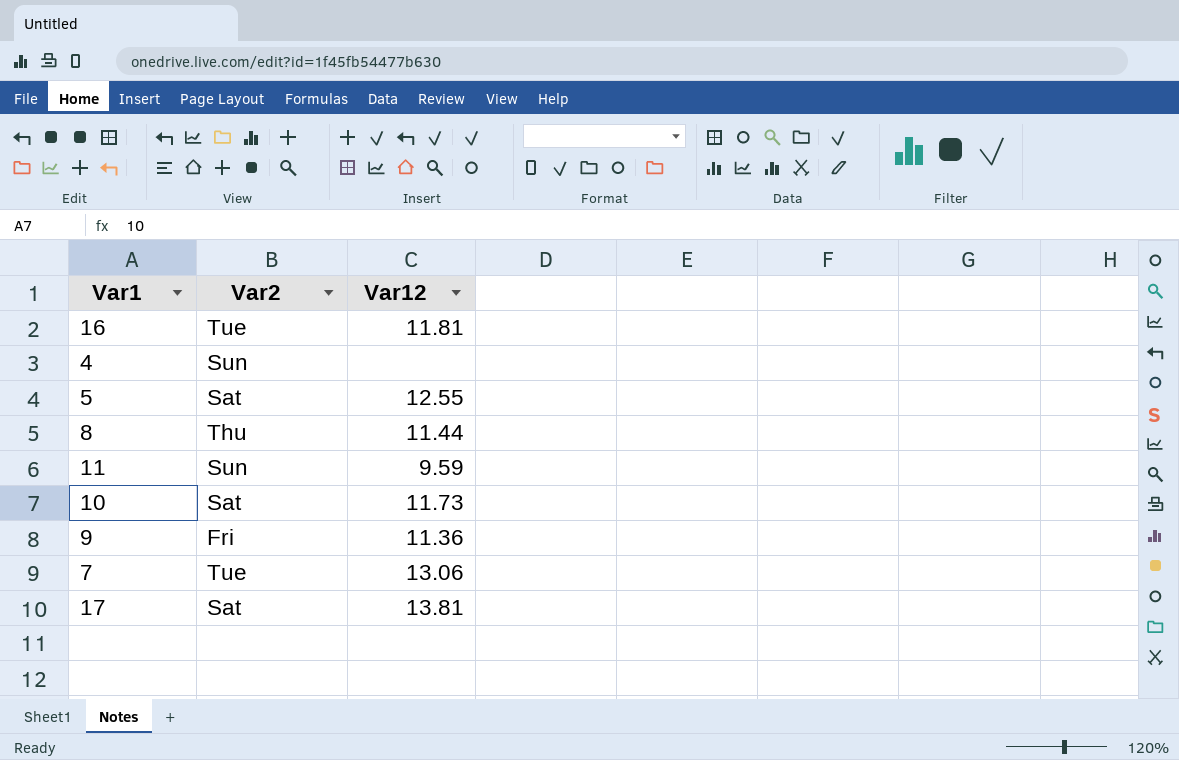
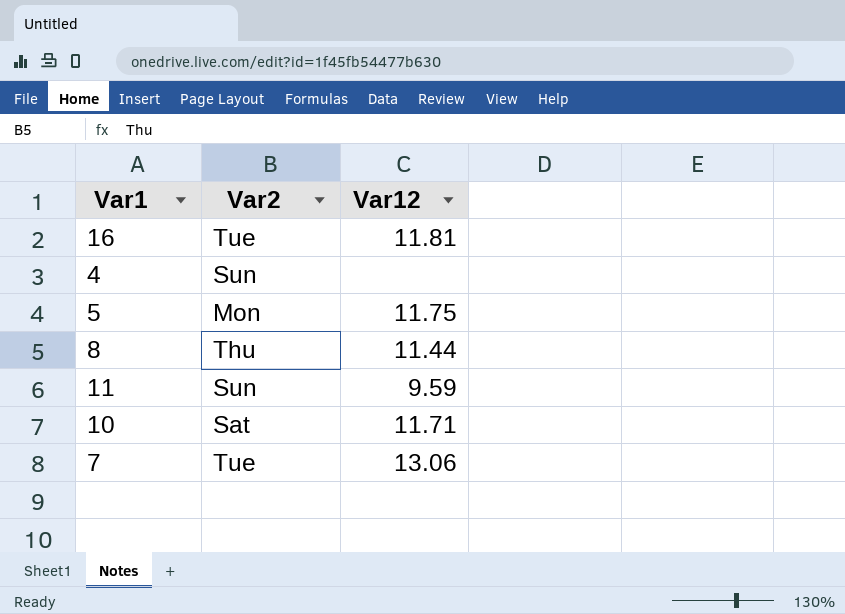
row 9: Fri | 11.36 -> none
row 17: Sat | 13.81 -> none
5 | Var2: Sat -> Mon
5 | Var12: 12.55 -> 11.75
10 | Var12: 11.73 -> 11.71

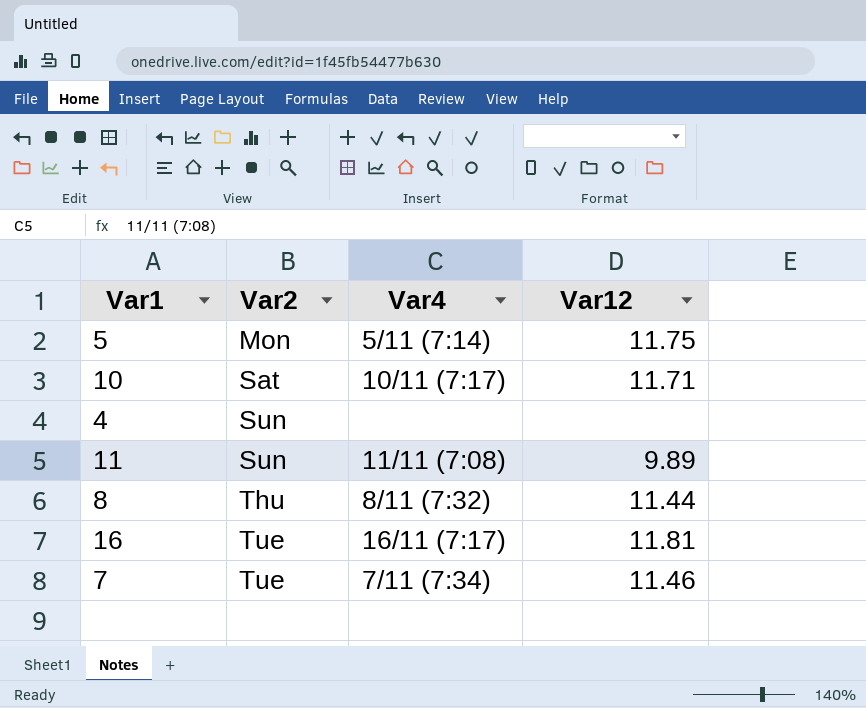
row order: none -> Var2 ascending
column Var4 | position: none -> 3
11 | Var12: 9.59 -> 9.89
7 | Var12: 13.06 -> 11.46

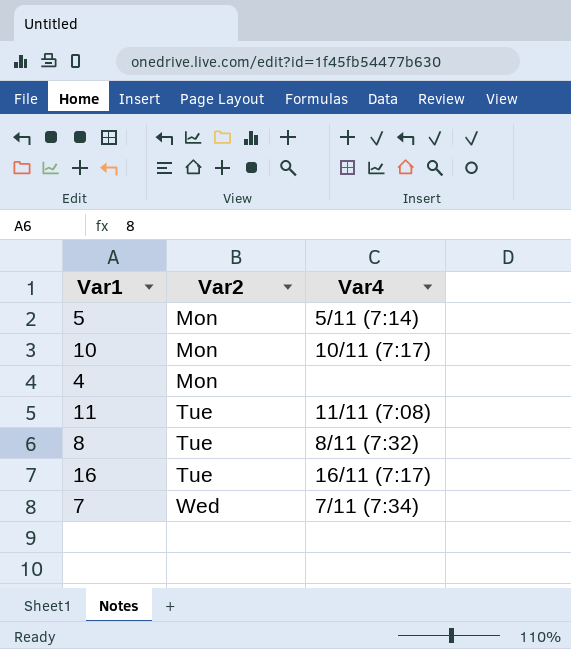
column Var12 | position: 4 -> none
10 | Var2: Sat -> Mon
4 | Var2: Sun -> Mon
11 | Var2: Sun -> Tue
8 | Var2: Thu -> Tue
7 | Var2: Tue -> Wed

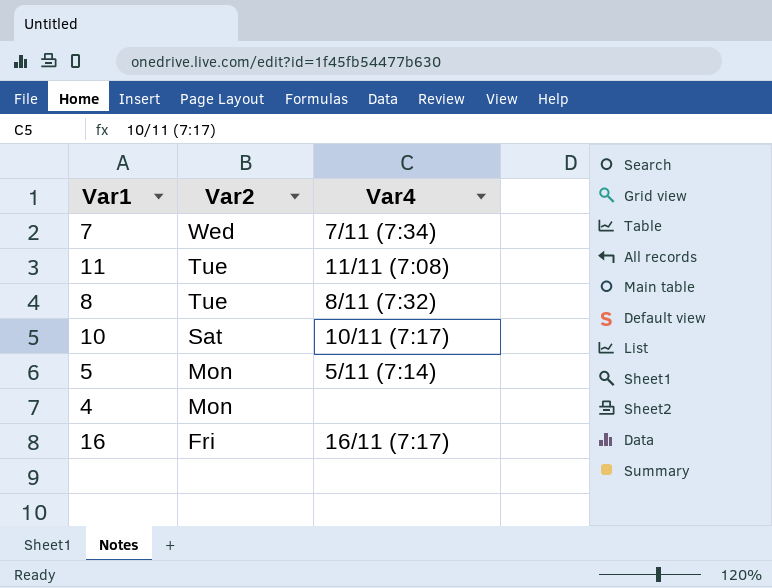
row order: Var2 ascending -> Var2 descending
10 | Var2: Mon -> Sat
16 | Var2: Tue -> Fri

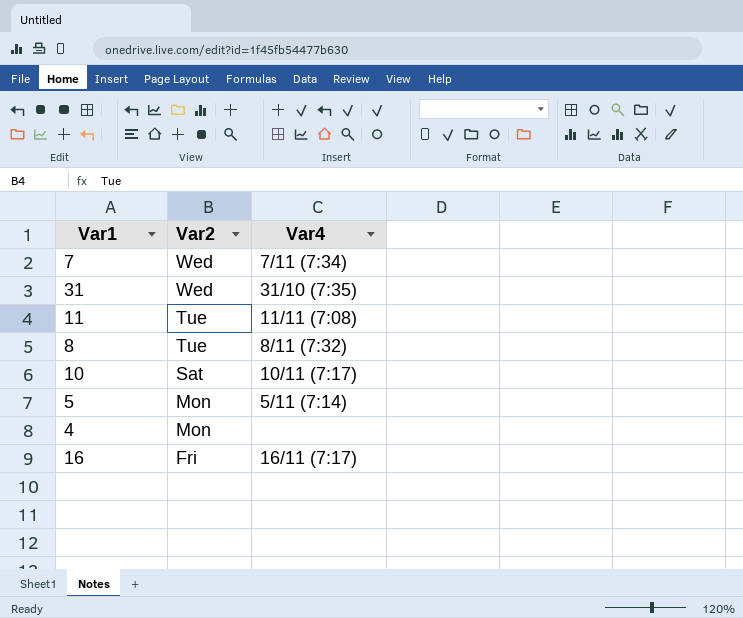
row 31: none -> Wed | 31/10 (7:35)

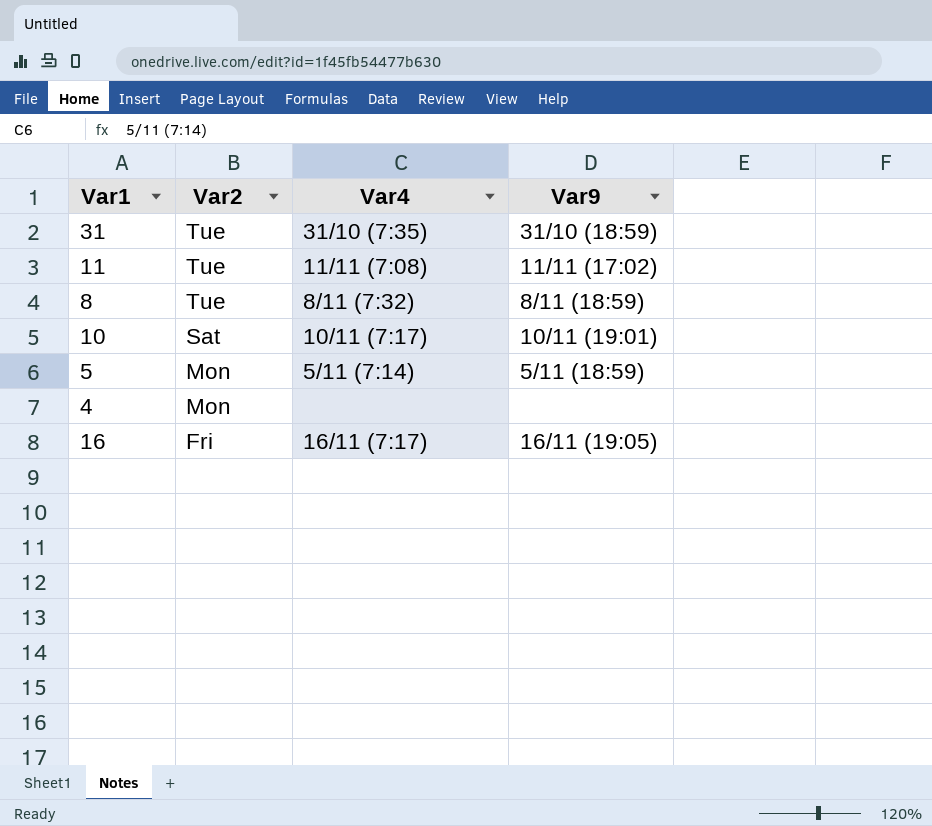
column Var9 | position: none -> 4
row 7: Wed | 7/11 (7:34) -> none
31 | Var2: Wed -> Tue

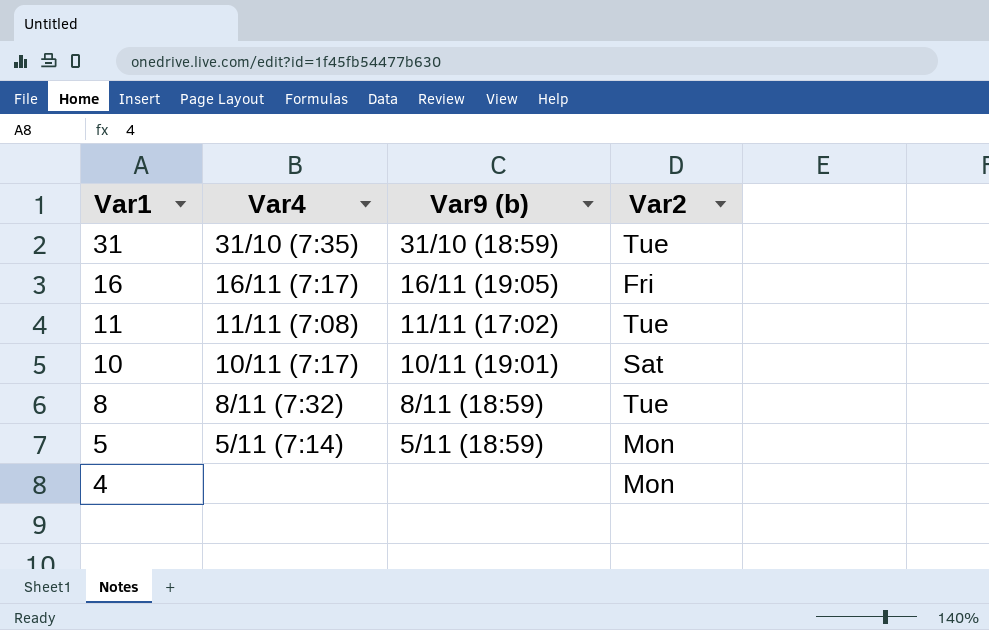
row order: Var2 descending -> Var1 descending
column name: Var9 -> Var9 (b)
column Var2 | position: 2 -> 4

